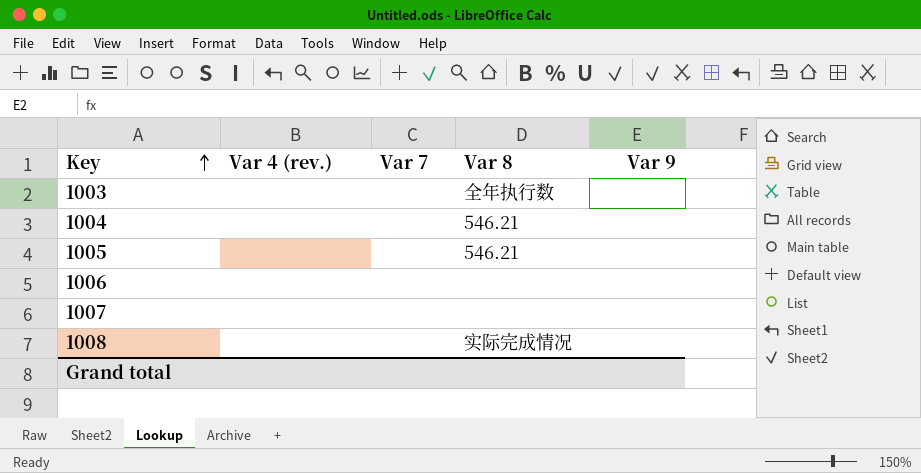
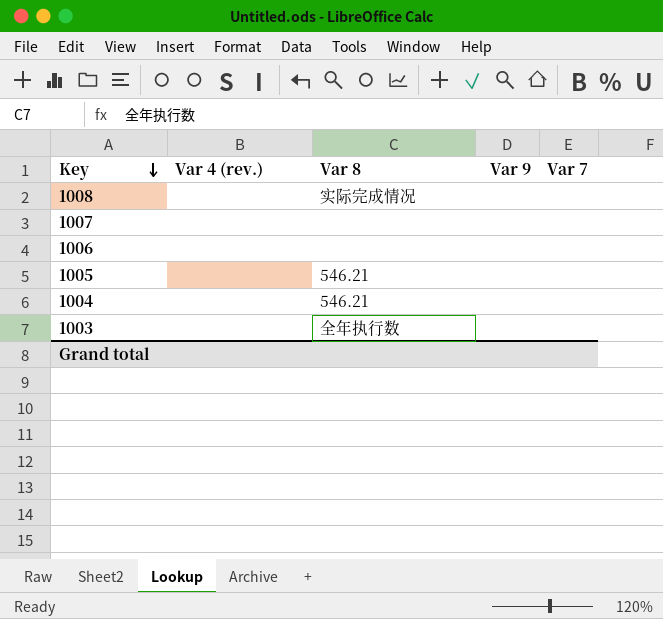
row order: Key ascending -> Key descending
column Var 7 | position: 3 -> 5

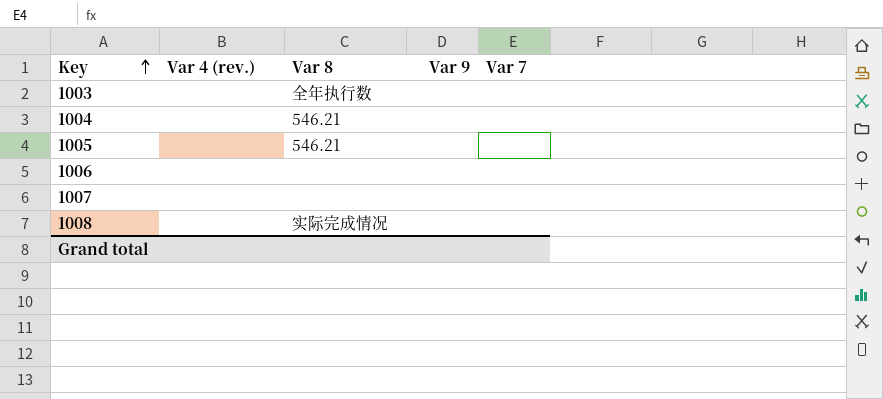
row order: Key descending -> Key ascending

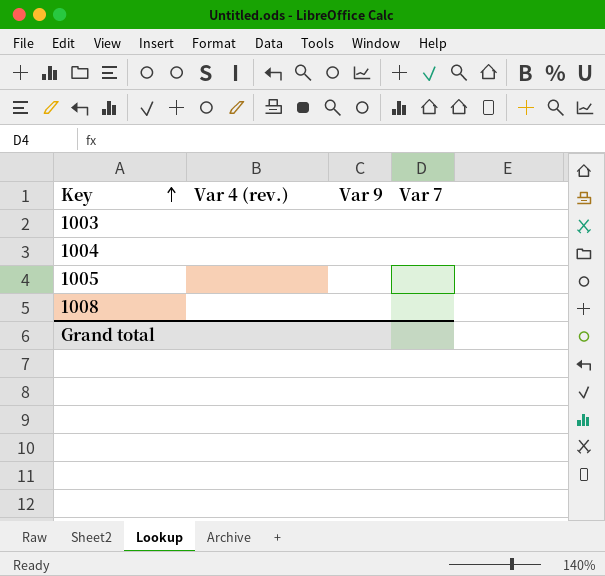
column Var 8 | position: 3 -> none
row 1006: none | none | none | none -> none
row 1007: none | none | none | none -> none

